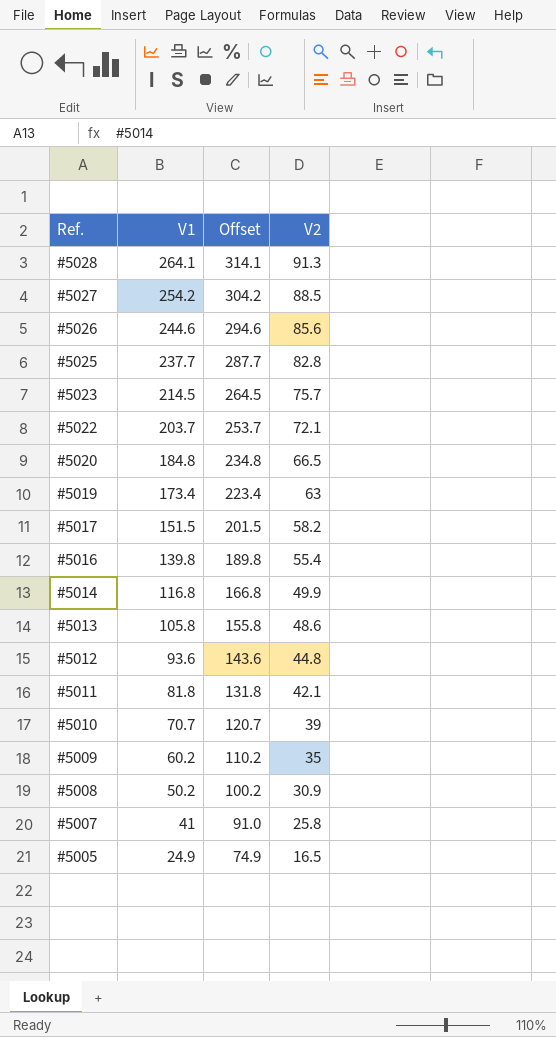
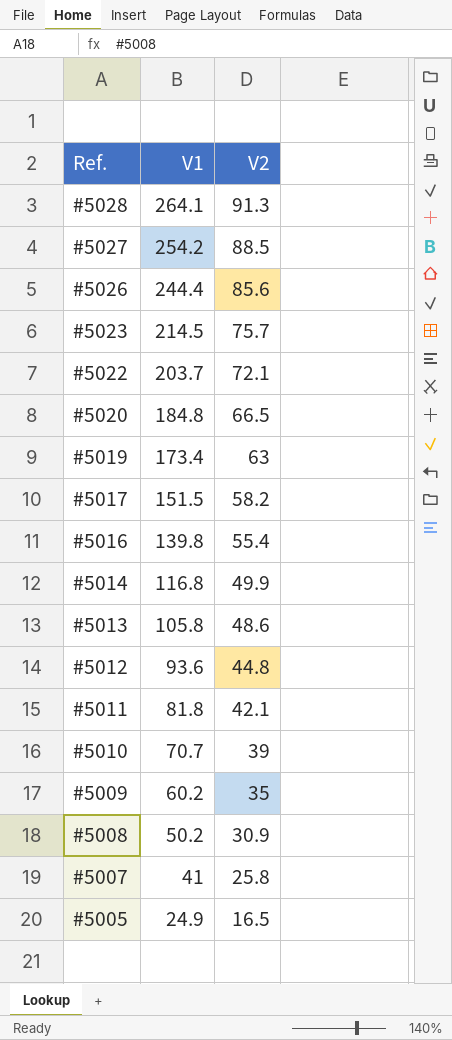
column Offset | formula: [V1] + 50 -> none
row #5025: 237.7 | 287.7 | 82.8 -> none
#5026 | V1: 244.6 -> 244.4

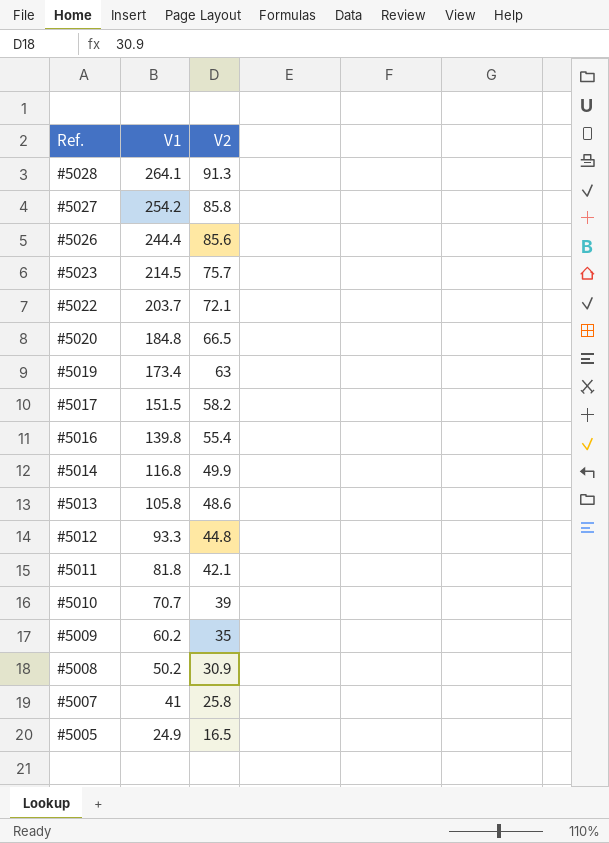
#5027 | V2: 88.5 -> 85.8
#5012 | V1: 93.6 -> 93.3

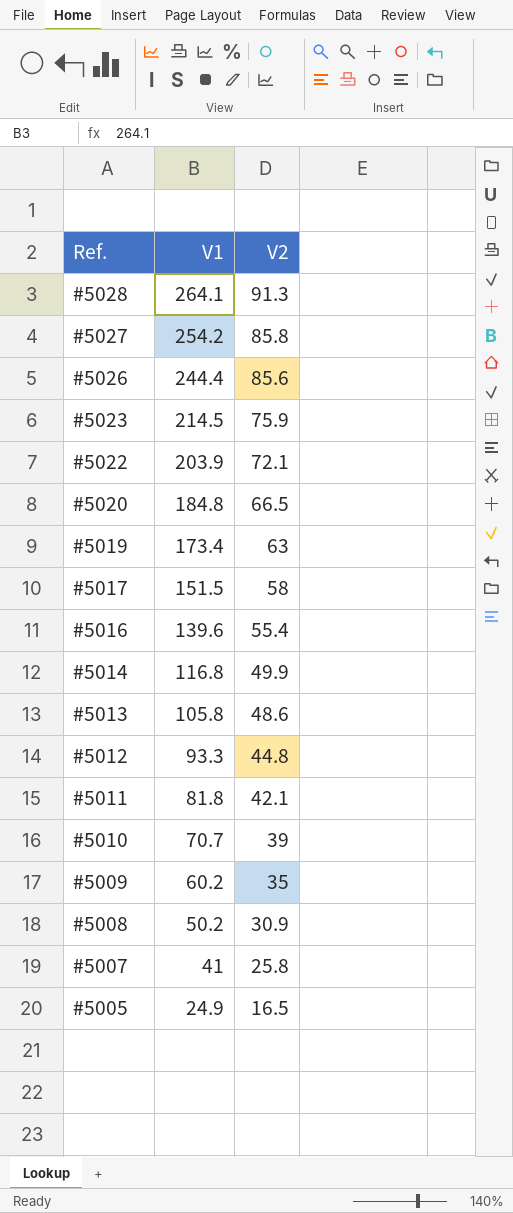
#5023 | V2: 75.7 -> 75.9
#5022 | V1: 203.7 -> 203.9
#5017 | V2: 58.2 -> 58
#5016 | V1: 139.8 -> 139.6

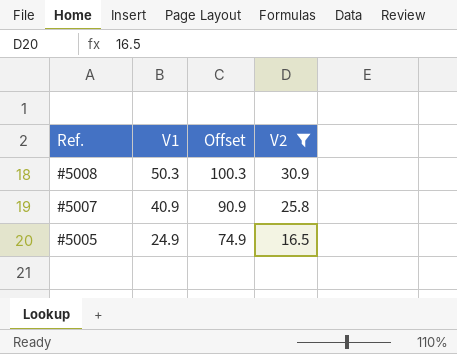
filter: none -> V2 <= 30.9
column Offset | formula: none -> [V1] + 50
#5008 | V1: 50.2 -> 50.3
#5007 | V1: 41 -> 40.9

